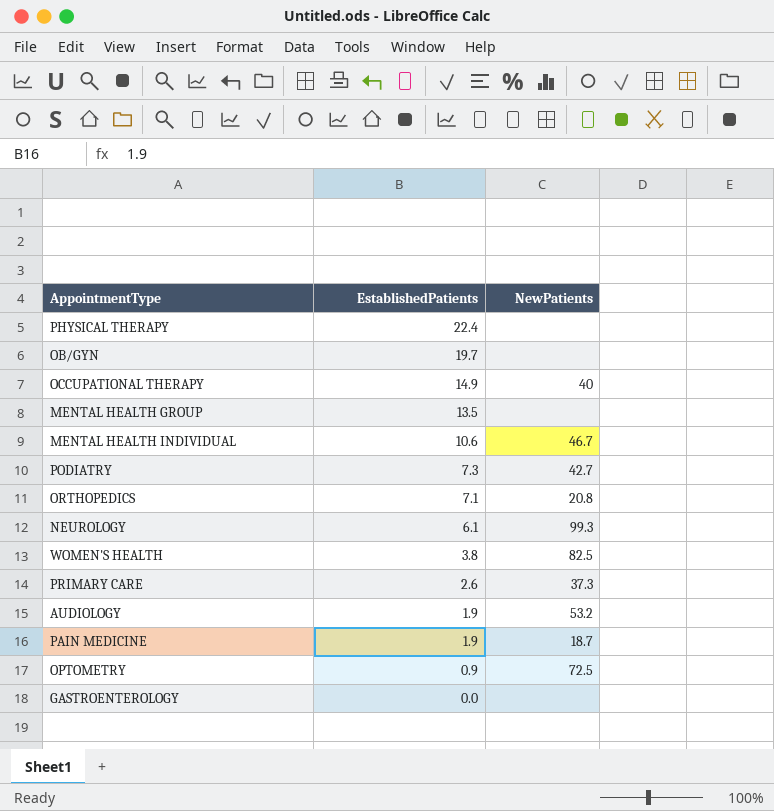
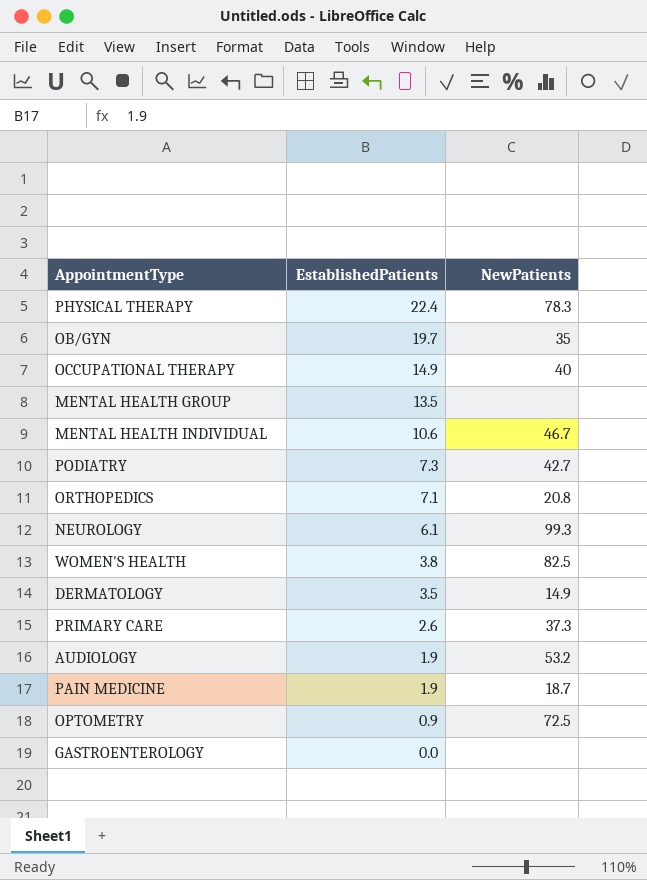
PHYSICAL THERAPY | NewPatients: none -> 78.3
OB/GYN | NewPatients: none -> 35
row DERMATOLOGY: none -> 3.5 | 14.9

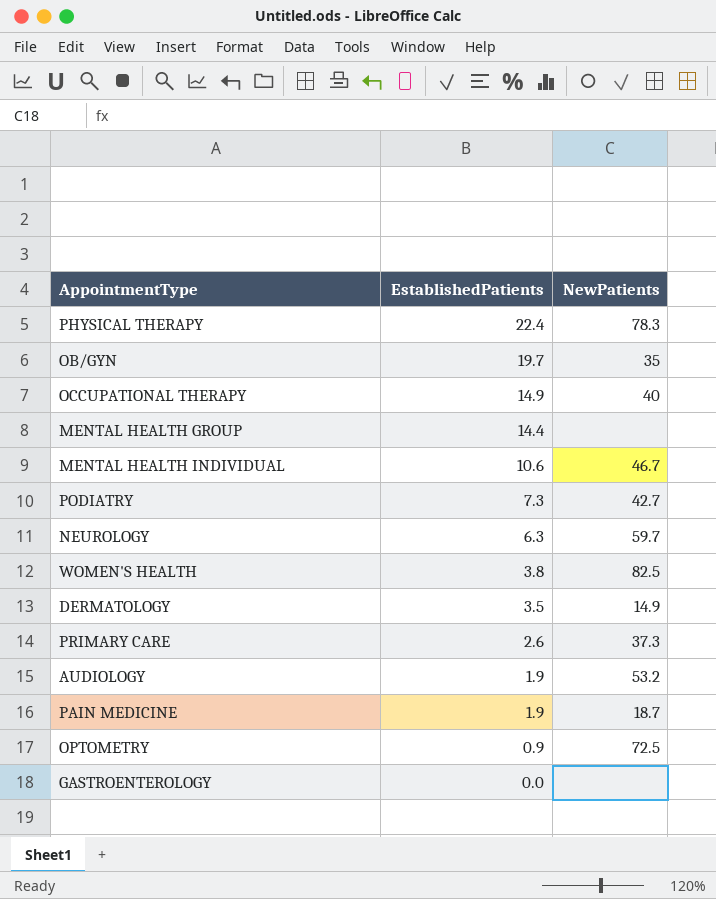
row ORTHOPEDICS: 7.1 | 20.8 -> none
MENTAL HEALTH GROUP | EstablishedPatients: 13.5 -> 14.4
NEUROLOGY | EstablishedPatients: 6.1 -> 6.3
NEUROLOGY | NewPatients: 99.3 -> 59.7

